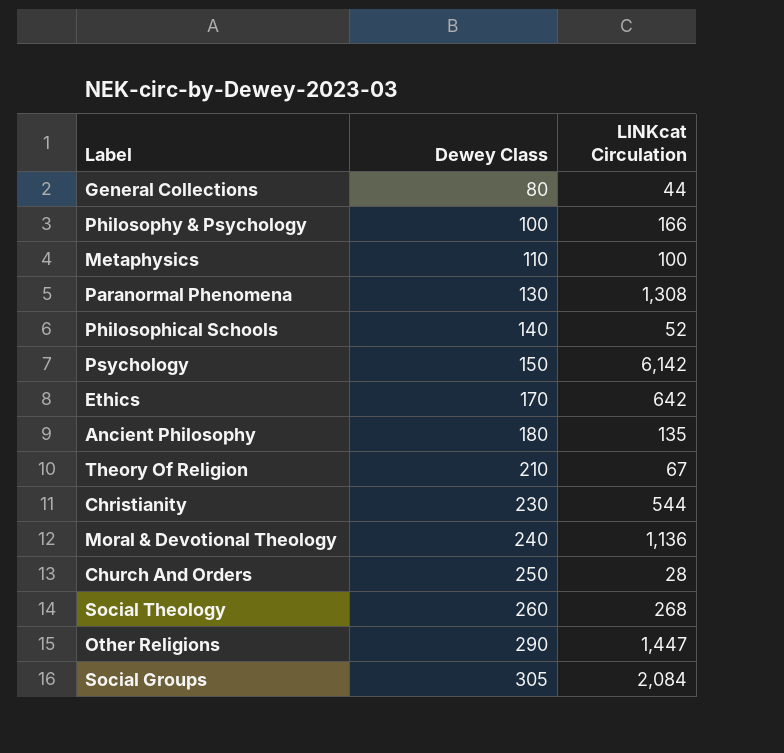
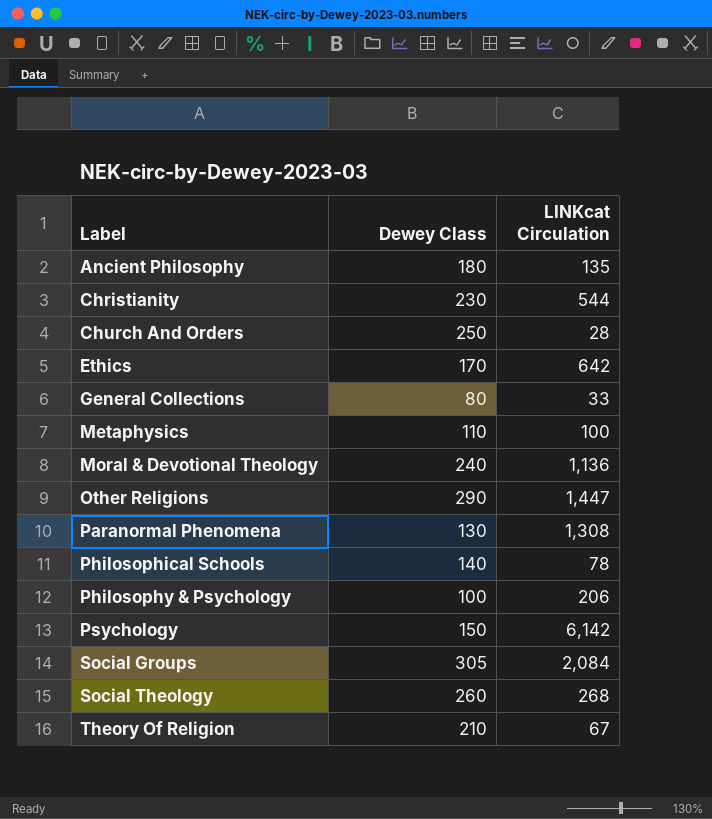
row order: Dewey Class ascending -> Label ascending
General Collections | LINKcat Circulation: 44 -> 33
Philosophical Schools | LINKcat Circulation: 52 -> 78
Philosophy & Psychology | LINKcat Circulation: 166 -> 206

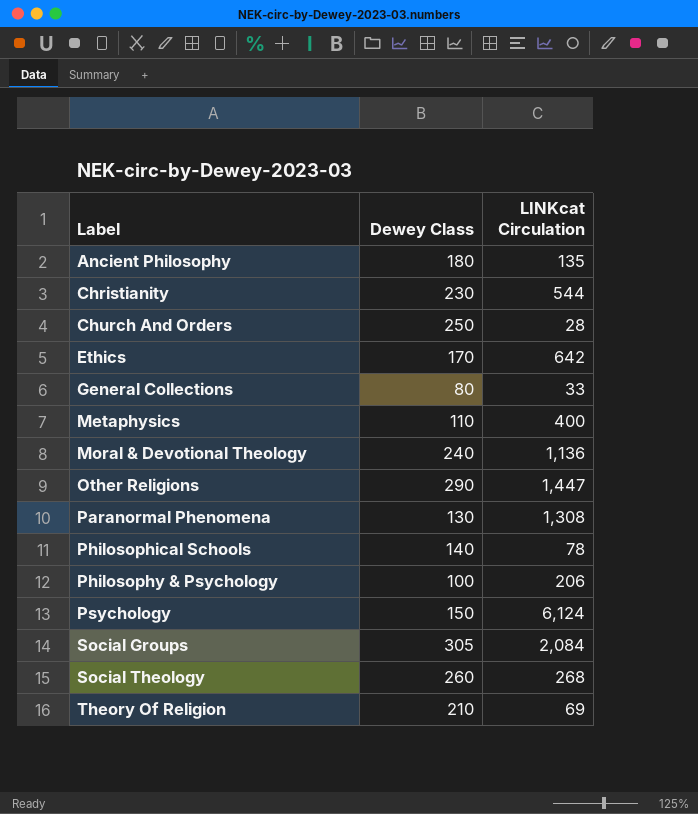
Metaphysics | LINKcat Circulation: 100 -> 400
Psychology | LINKcat Circulation: 6,142 -> 6,124
Theory Of Religion | LINKcat Circulation: 67 -> 69

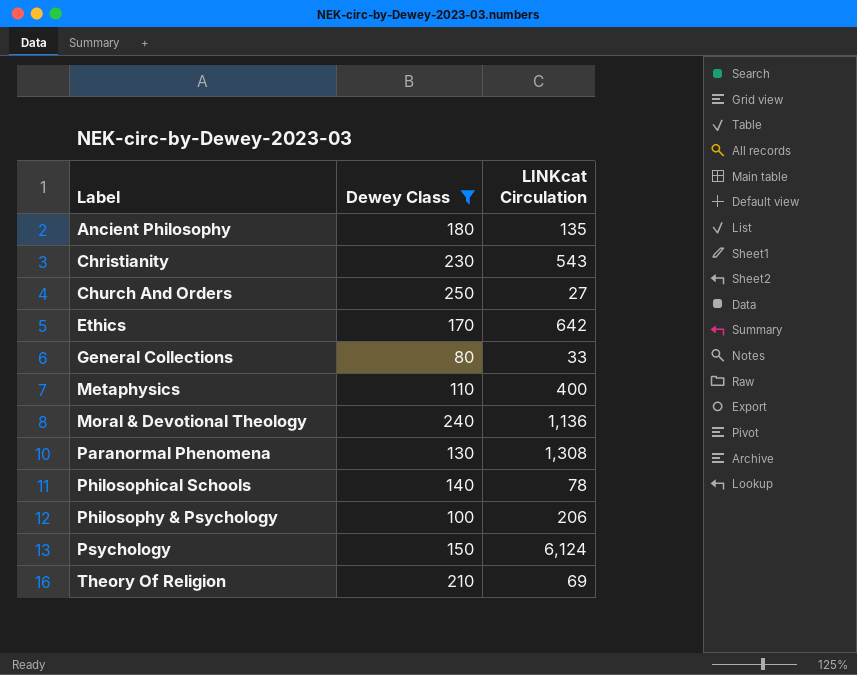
filter: none -> Dewey Class <= 250
Christianity | LINKcat Circulation: 544 -> 543
Church And Orders | LINKcat Circulation: 28 -> 27

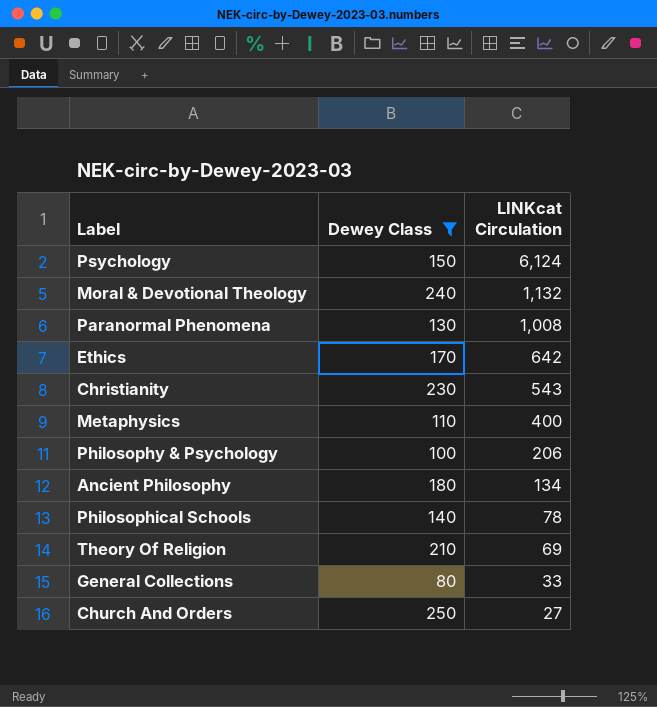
row order: Label ascending -> LINKcat Circulation descending
Moral & Devotional Theology | LINKcat Circulation: 1,136 -> 1,132
Paranormal Phenomena | LINKcat Circulation: 1,308 -> 1,008
Ancient Philosophy | LINKcat Circulation: 135 -> 134

